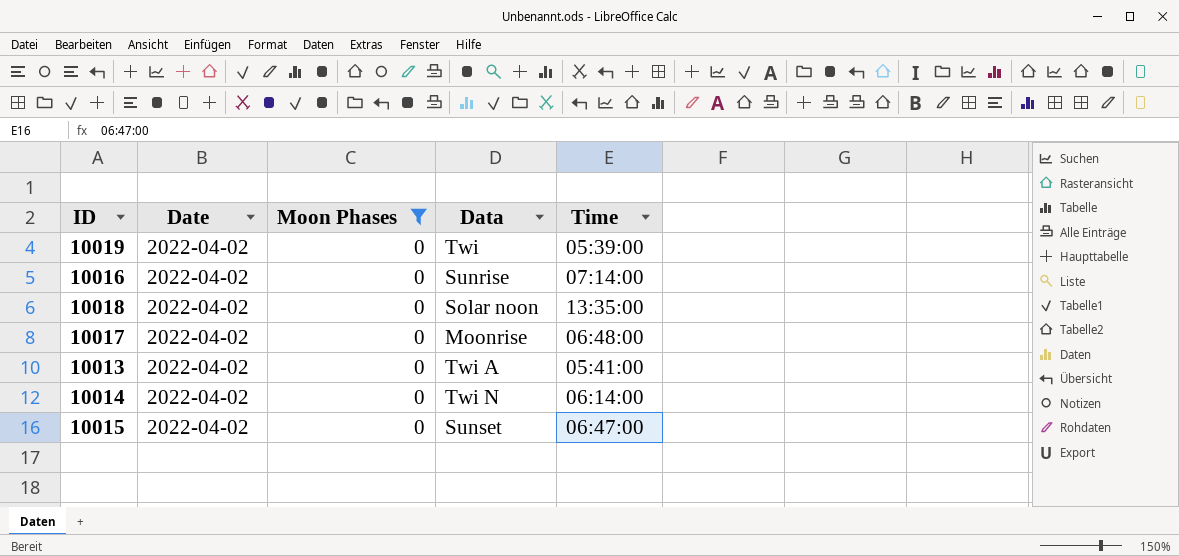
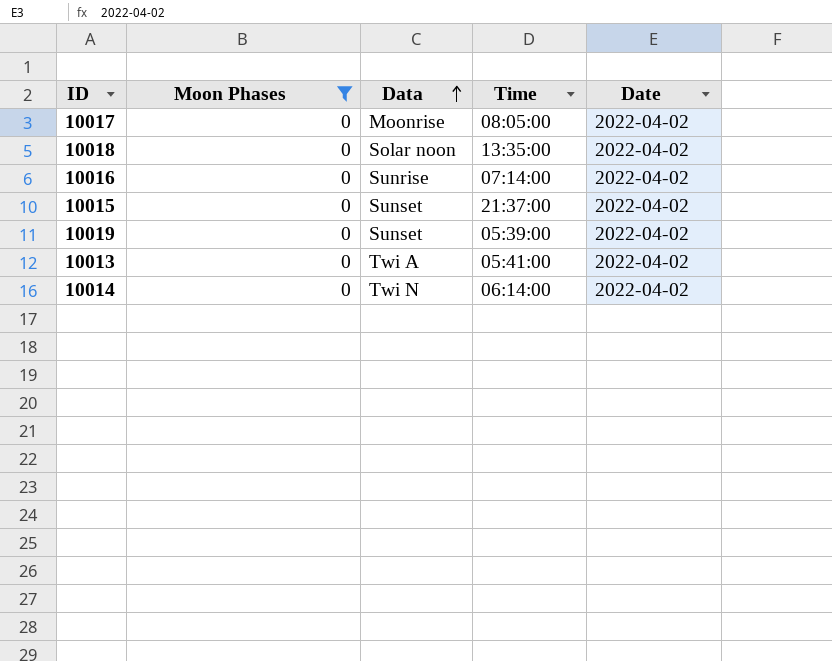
row order: none -> Data ascending
column Date | position: 2 -> 5
10017 | Time: 06:48:00 -> 08:05:00
10015 | Time: 06:47:00 -> 21:37:00
10019 | Data: Twi -> Sunset

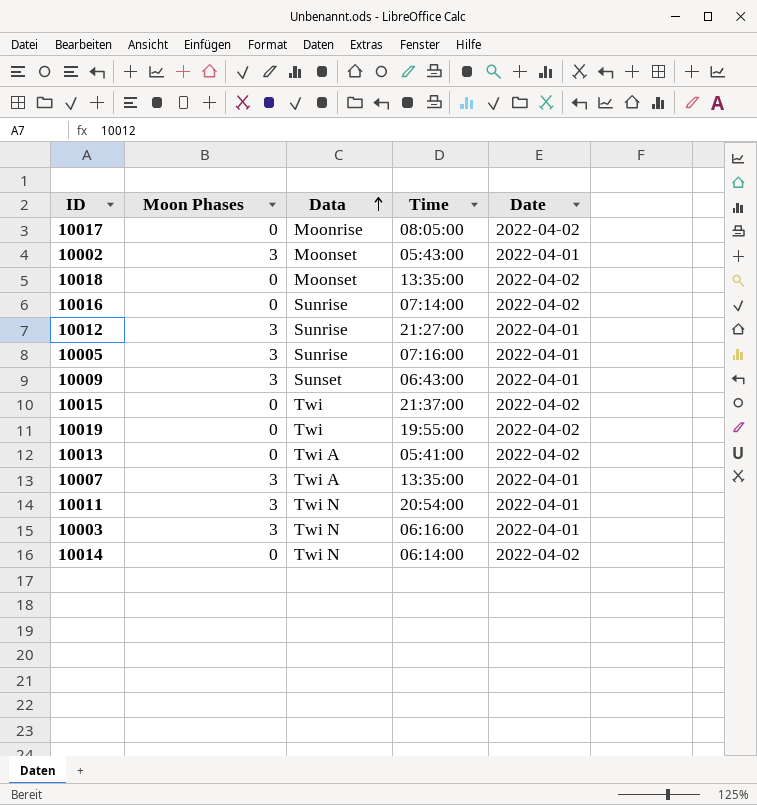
filter: Moon Phases = 0 -> none
10018 | Data: Solar noon -> Moonset
10015 | Data: Sunset -> Twi
10019 | Data: Sunset -> Twi
10019 | Time: 05:39:00 -> 19:55:00

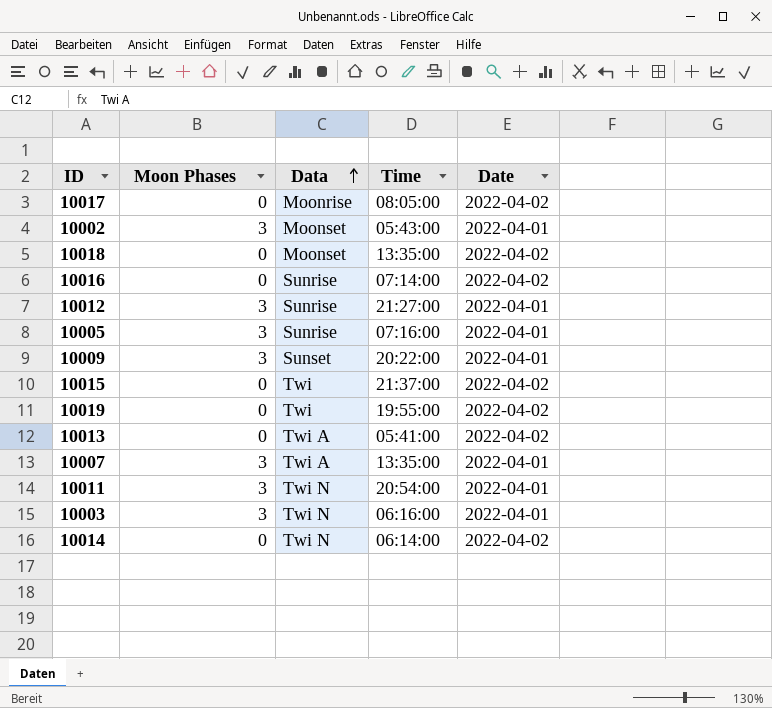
10009 | Time: 06:43:00 -> 20:22:00

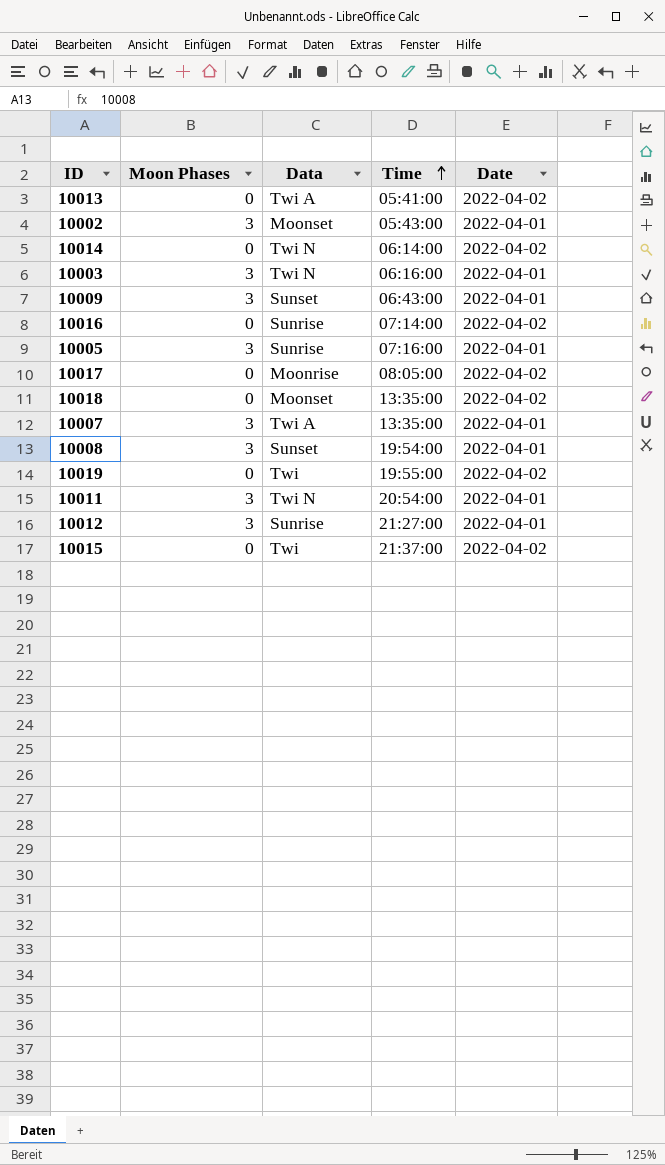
row order: Data ascending -> Time ascending
10009 | Time: 20:22:00 -> 06:43:00
row 10008: none -> 3 | Sunset | 19:54:00 | 2022-04-01

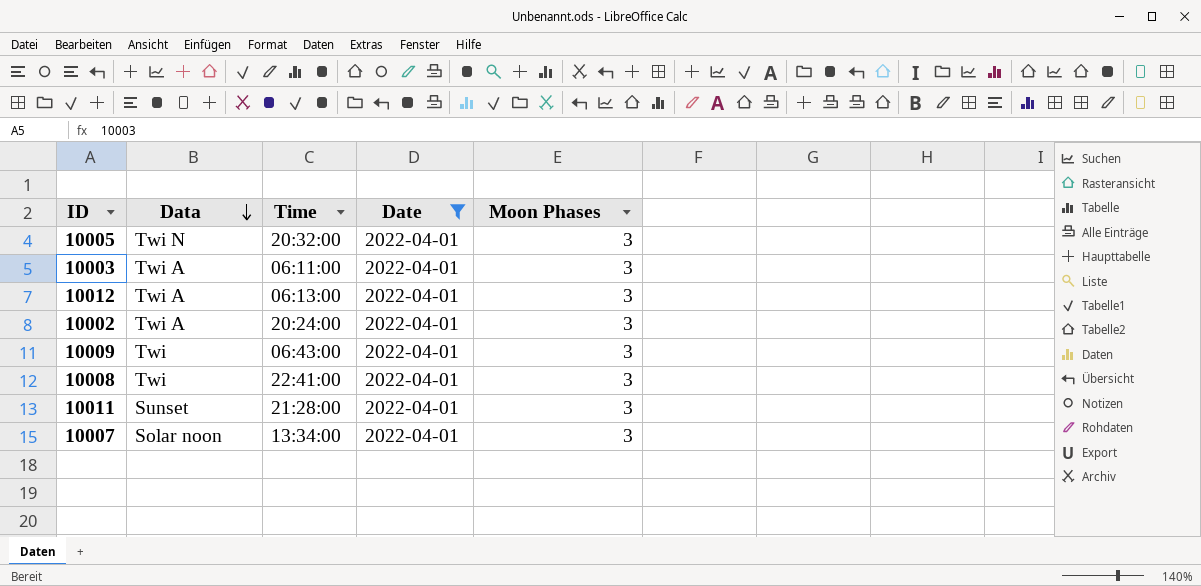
filter: none -> Date = 2022-04-01
row order: Time ascending -> Data descending
column Moon Phases | position: 2 -> 5
10005 | Data: Sunrise -> Twi N
10005 | Time: 07:16:00 -> 20:32:00
10003 | Data: Twi N -> Twi A
10003 | Time: 06:16:00 -> 06:11:00
10012 | Data: Sunrise -> Twi A
10012 | Time: 21:27:00 -> 06:13:00
10002 | Data: Moonset -> Twi A
10002 | Time: 05:43:00 -> 20:24:00
10009 | Data: Sunset -> Twi
10008 | Data: Sunset -> Twi
10008 | Time: 19:54:00 -> 22:41:00
10011 | Data: Twi N -> Sunset
10011 | Time: 20:54:00 -> 21:28:00
10007 | Data: Twi A -> Solar noon
10007 | Time: 13:35:00 -> 13:34:00

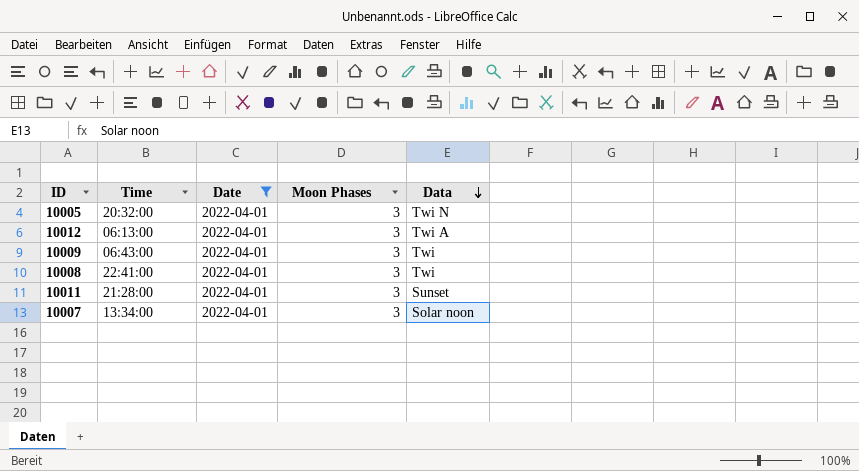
column Data | position: 2 -> 5
row 10003: Twi A | 06:11:00 | 2022-04-01 | 3 -> none
row 10002: Twi A | 20:24:00 | 2022-04-01 | 3 -> none

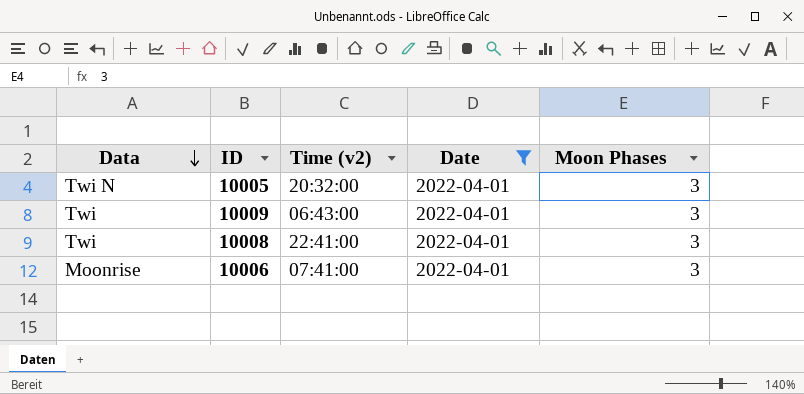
column Data | position: 5 -> 1
column name: Time -> Time (v2)
row 10012: 06:13:00 | 2022-04-01 | 3 | Twi A -> none
row 10011: 21:28:00 | 2022-04-01 | 3 | Sunset -> none
row 10007: 13:34:00 | 2022-04-01 | 3 | Solar noon -> none
row 10006: none -> Moonrise | 07:41:00 | 2022-04-01 | 3

